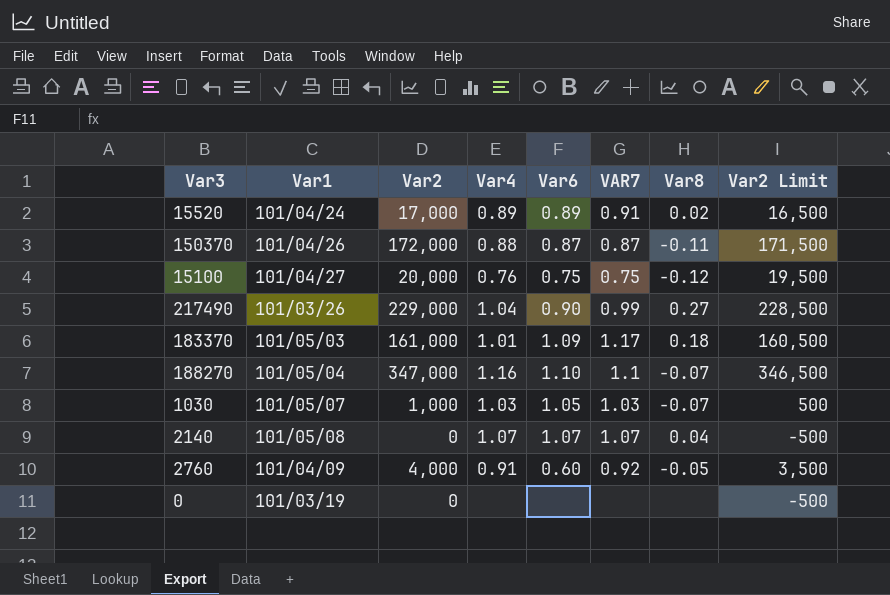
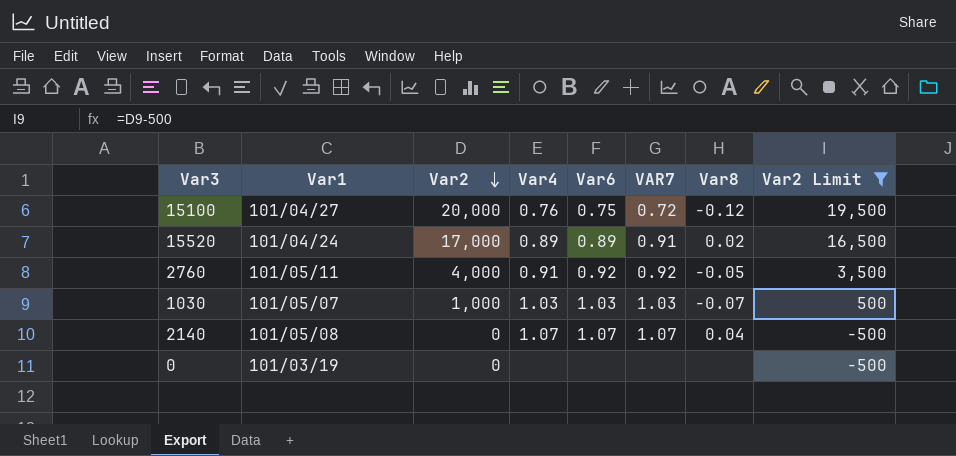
filter: none -> Var2 Limit <= 19,500
row order: none -> Var2 descending
15100 | VAR7: 0.75 -> 0.72
2760 | Var1: 101/04/09 -> 101/05/11
2760 | Var6: 0.60 -> 0.92
1030 | Var6: 1.05 -> 1.03

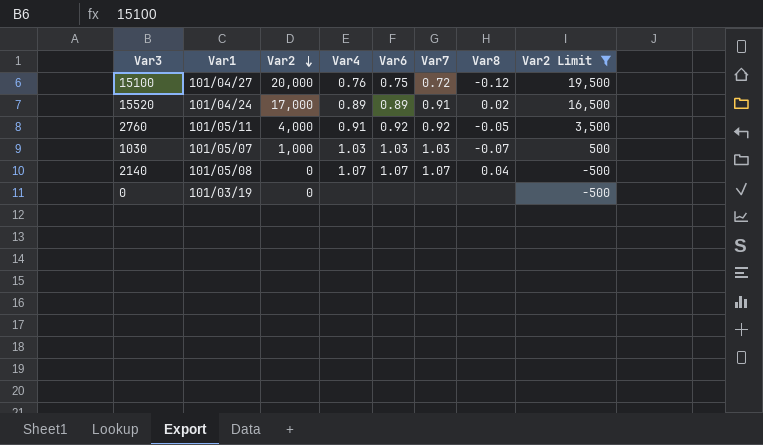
column name: VAR7 -> Var7

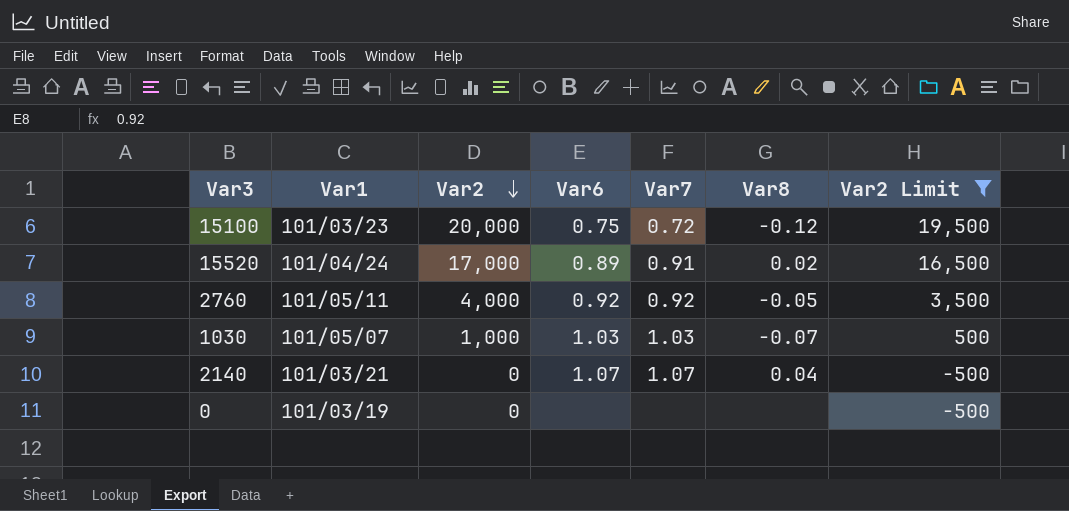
column Var4 | position: 4 -> none
15100 | Var1: 101/04/27 -> 101/03/23
2140 | Var1: 101/05/08 -> 101/03/21

